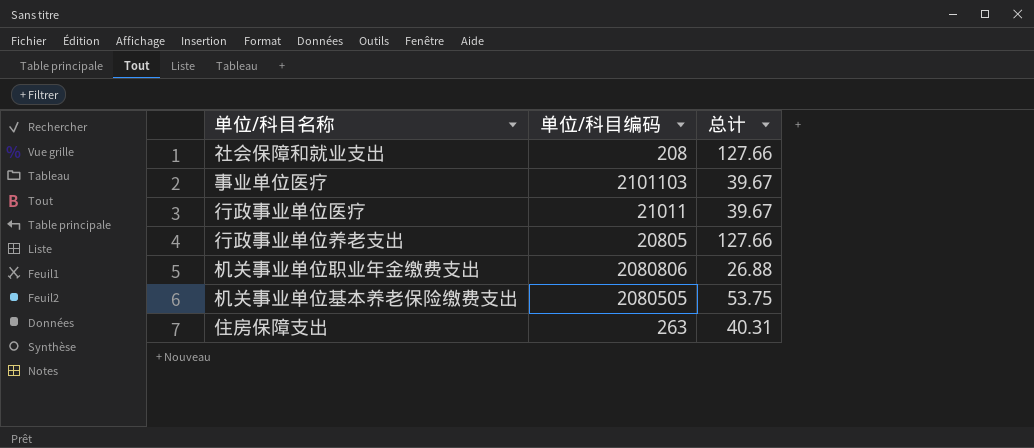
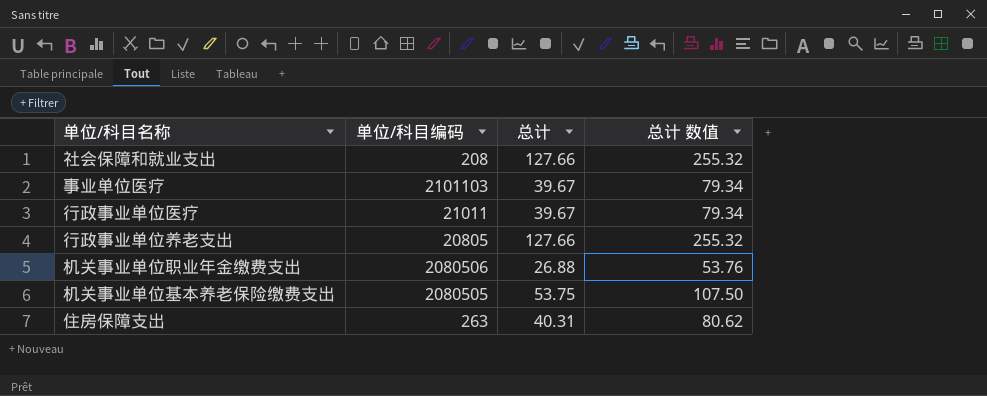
column 总计 数值 | formula: none -> [总计] * 2
机关事业单位职业年金缴费支出 | 单位/科目编码: 2080806 -> 2080506

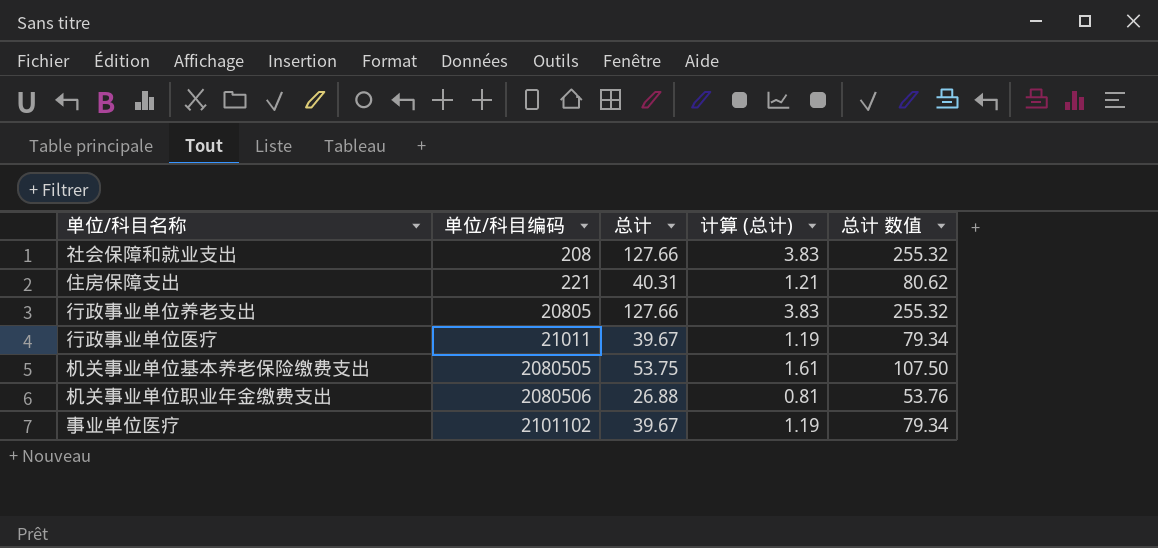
row order: none -> 单位/科目编码 ascending
column 计算 (总计) | formula: none -> [总计] * 0.03
住房保障支出 | 单位/科目编码: 263 -> 221
事业单位医疗 | 单位/科目编码: 2101103 -> 2101102

